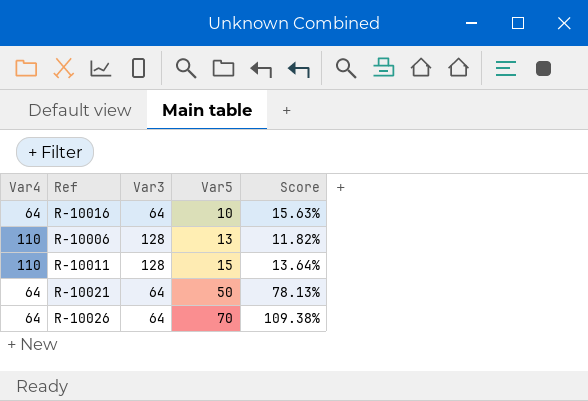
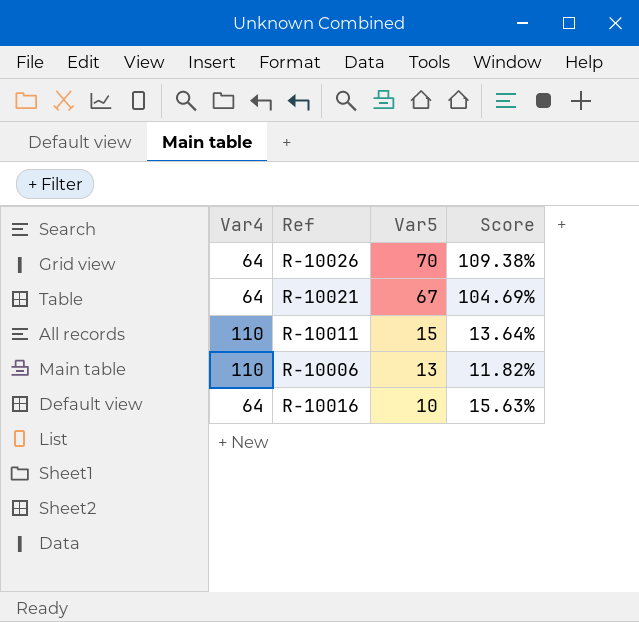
row order: Var5 ascending -> Var5 descending
column Var3 | position: 3 -> none
R-10021 | Var5: 50 -> 67
R-10021 | Score: 78.13% -> 104.69%

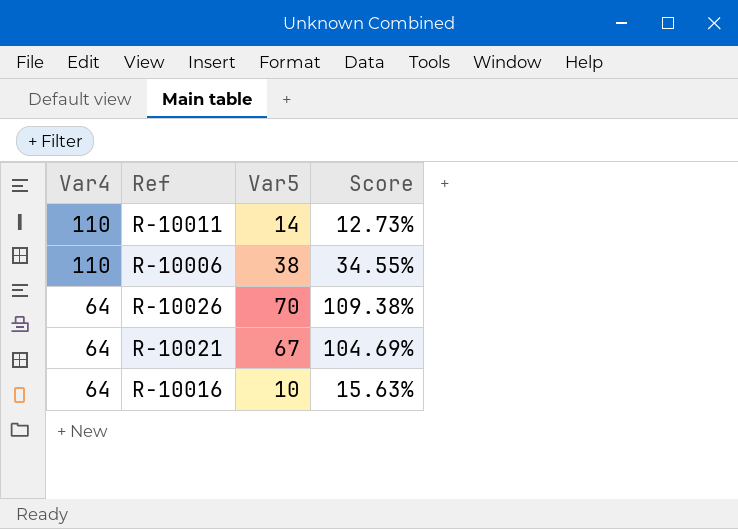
row order: Var5 descending -> Var4 descending
R-10011 | Var5: 15 -> 14
R-10011 | Score: 13.64% -> 12.73%
R-10006 | Var5: 13 -> 38
R-10006 | Score: 11.82% -> 34.55%

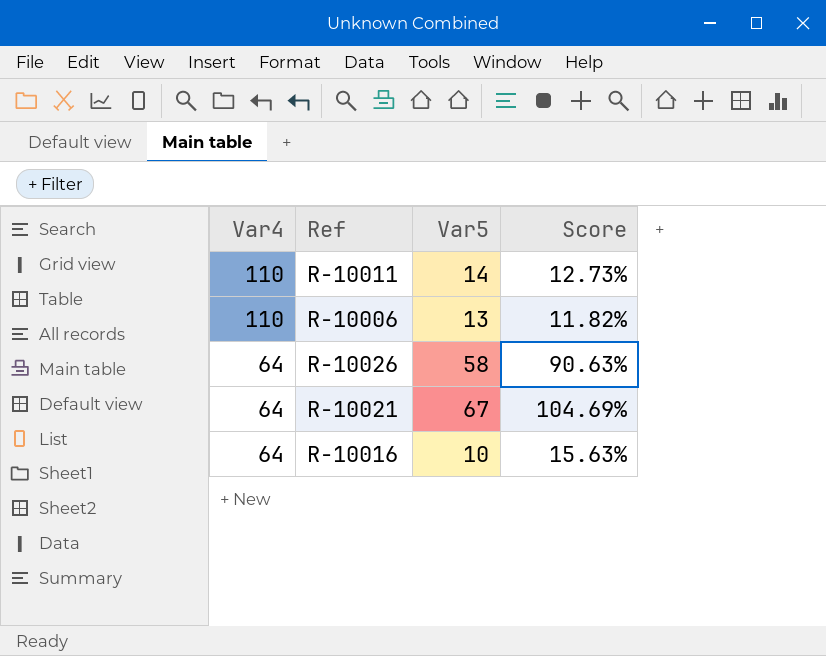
R-10006 | Var5: 38 -> 13
R-10006 | Score: 34.55% -> 11.82%
R-10026 | Var5: 70 -> 58
R-10026 | Score: 109.38% -> 90.63%

